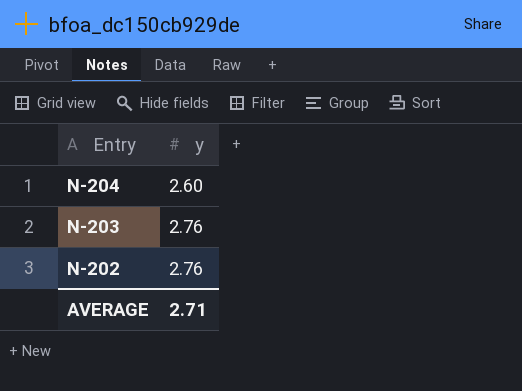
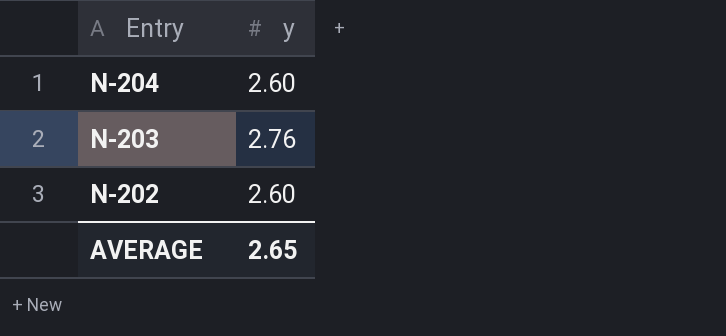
N-202 | y: 2.76 -> 2.60
AVERAGE | y: 2.71 -> 2.65

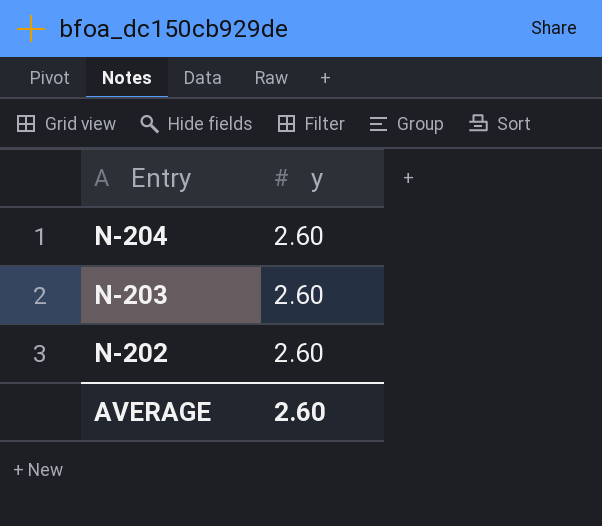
N-203 | y: 2.76 -> 2.60
AVERAGE | y: 2.65 -> 2.60

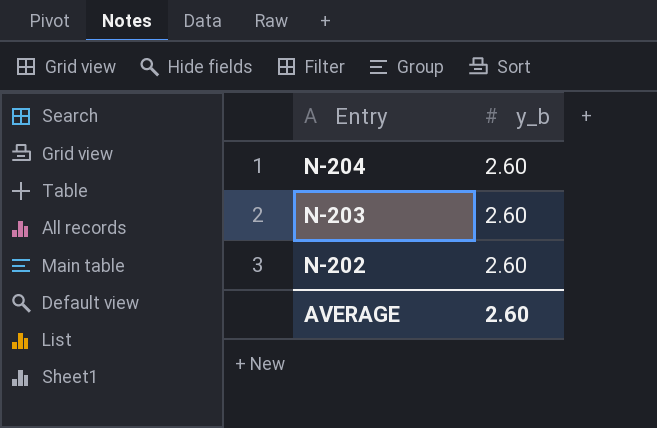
column name: y -> y_b

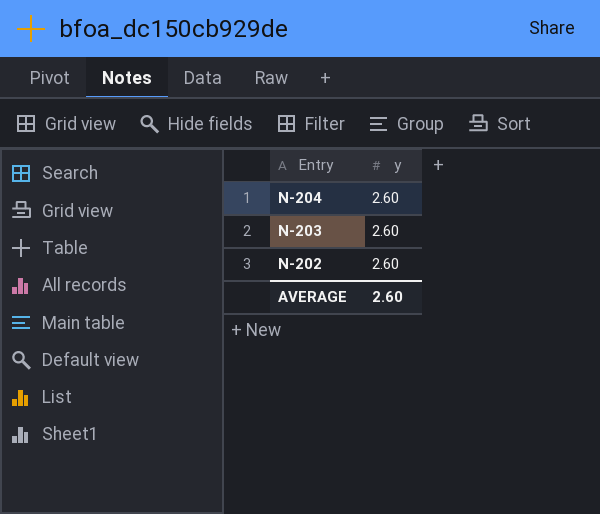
column name: y_b -> y

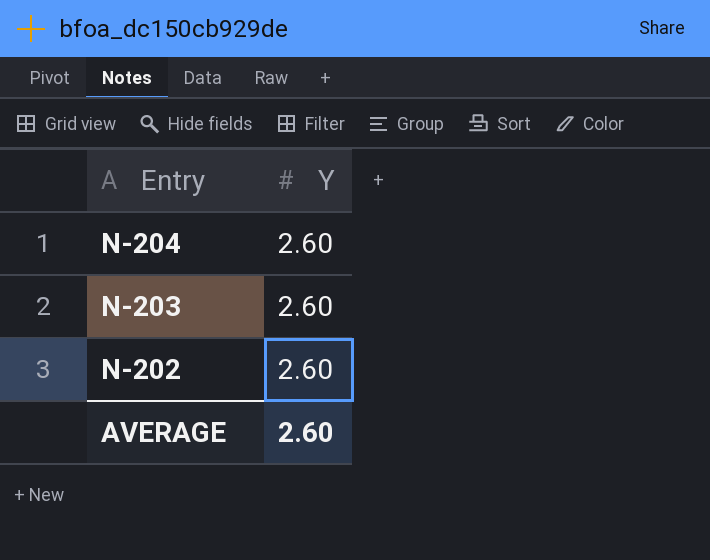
column name: y -> Y

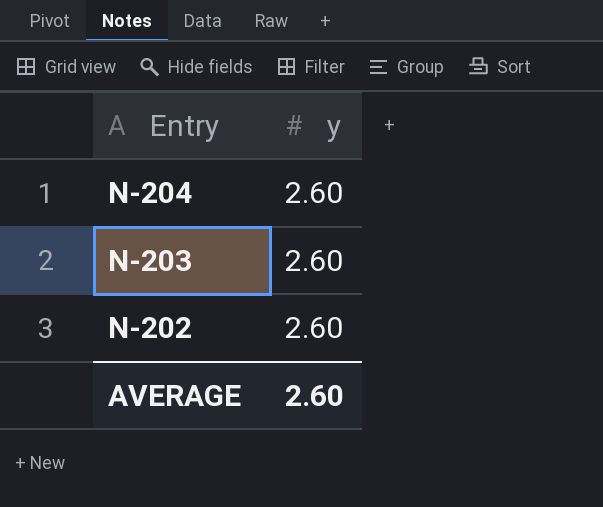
column name: Y -> y

